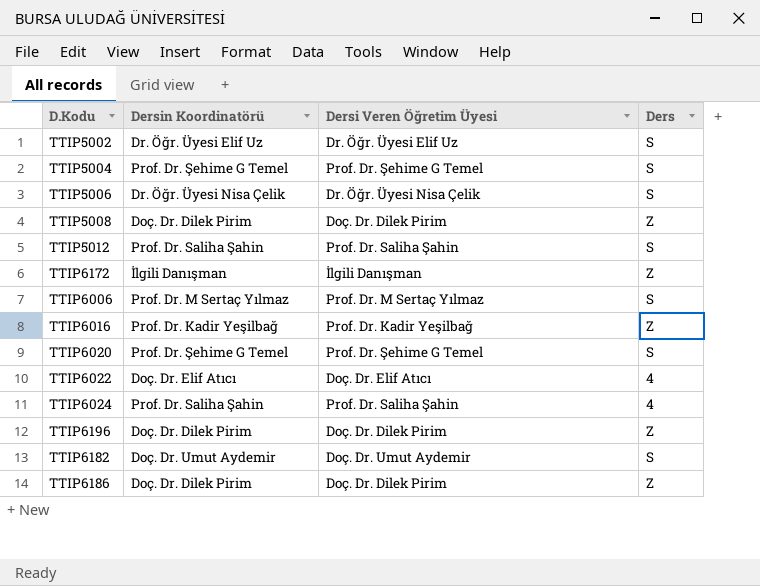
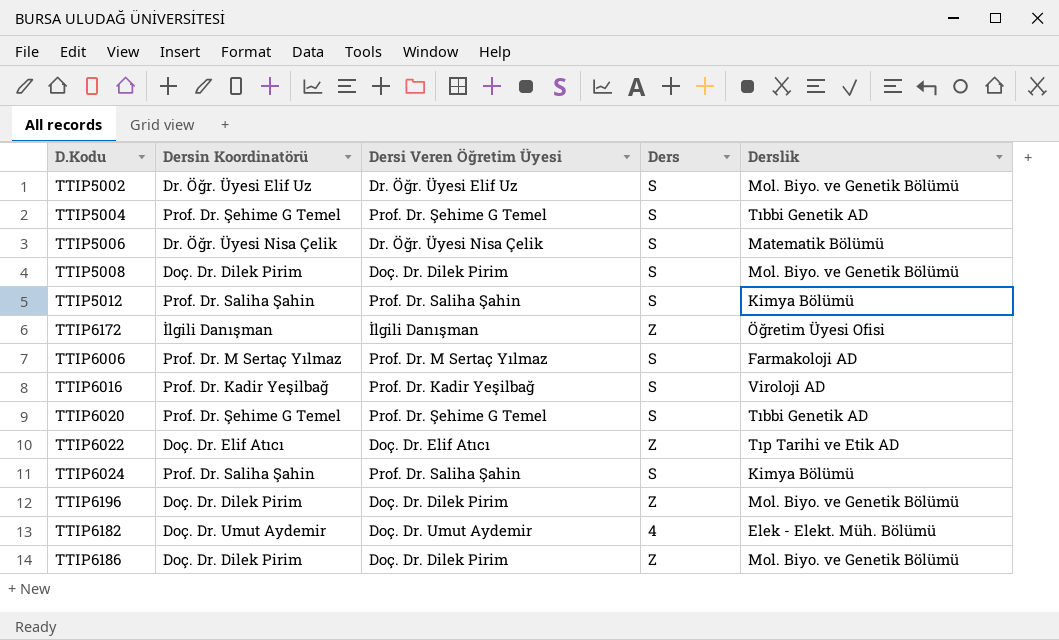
column Derslik | position: none -> 5
TTIP5008 | Ders: Z -> S
TTIP6016 | Ders: Z -> S
TTIP6022 | Ders: 4 -> Z
TTIP6024 | Ders: 4 -> S
TTIP6182 | Ders: S -> 4

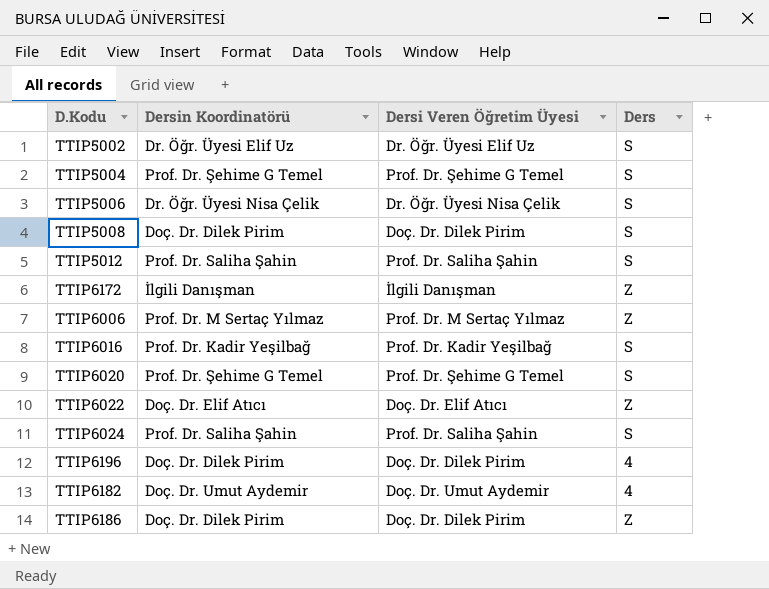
column Derslik | position: 5 -> none
TTIP6006 | Ders: S -> Z
TTIP6196 | Ders: Z -> 4

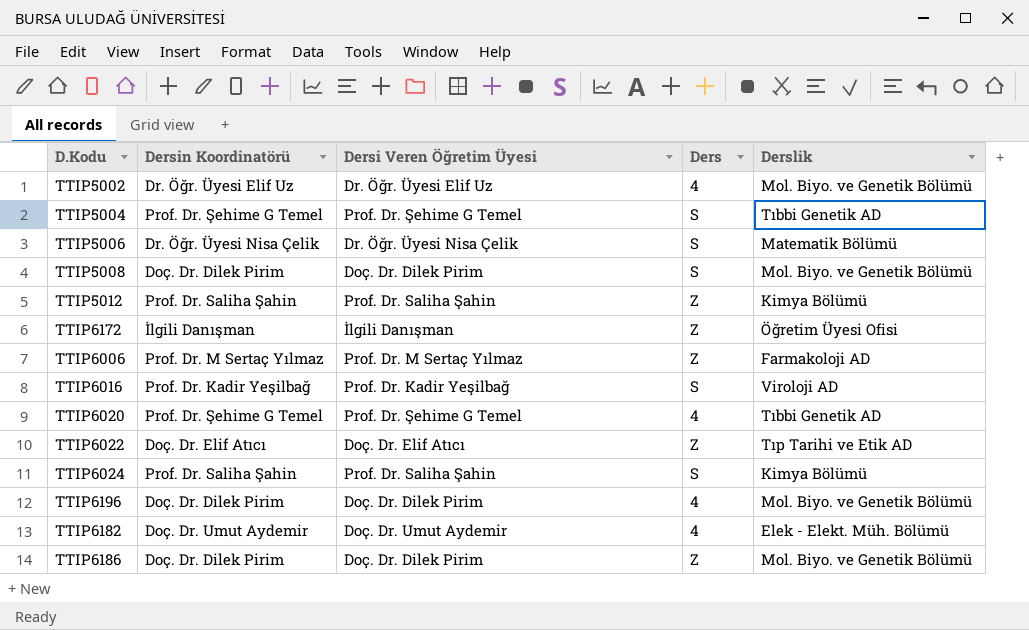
column Derslik | position: none -> 5
TTIP5002 | Ders: S -> 4
TTIP5012 | Ders: S -> Z
TTIP6020 | Ders: S -> 4

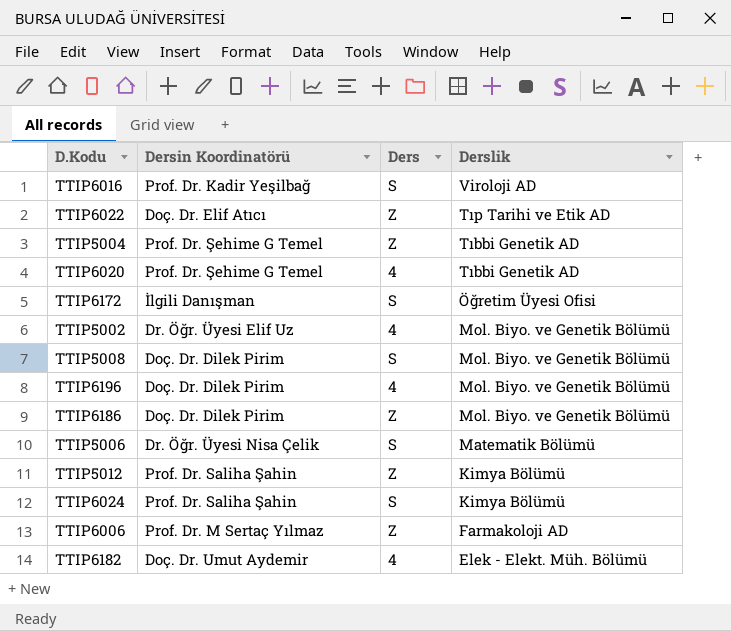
row order: none -> Derslik descending
column Dersi Veren Öğretim Üyesi | position: 3 -> none
TTIP5004 | Ders: S -> Z
TTIP6172 | Ders: Z -> S

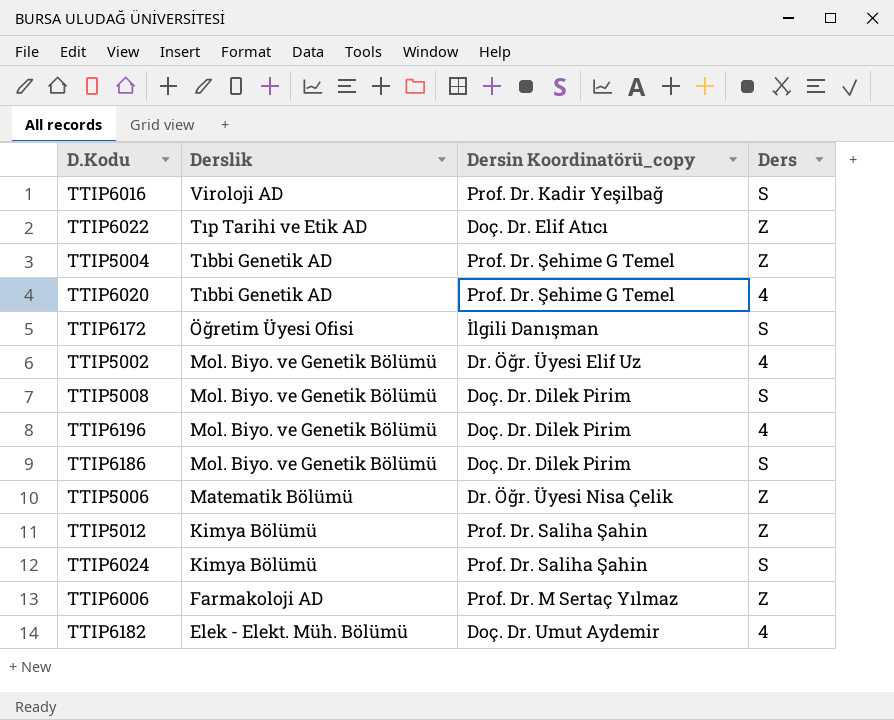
column Derslik | position: 4 -> 2
column name: Dersin Koordinatörü -> Dersin Koordinatörü_copy
TTIP6186 | Ders: Z -> S
TTIP5006 | Ders: S -> Z

